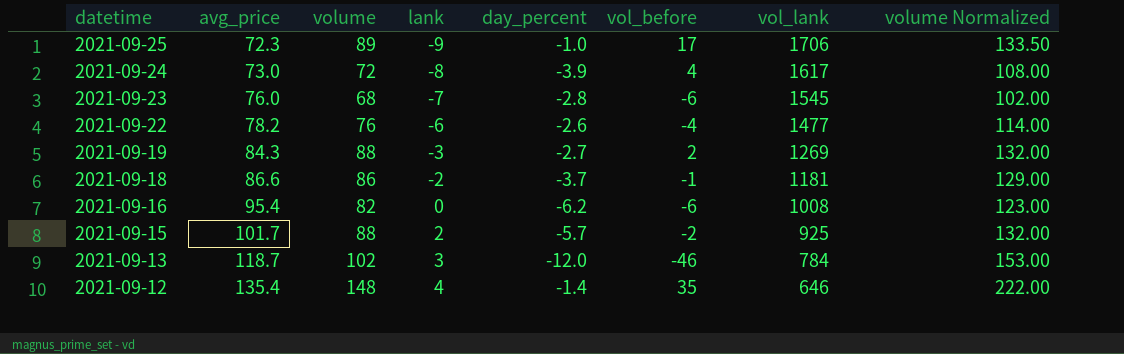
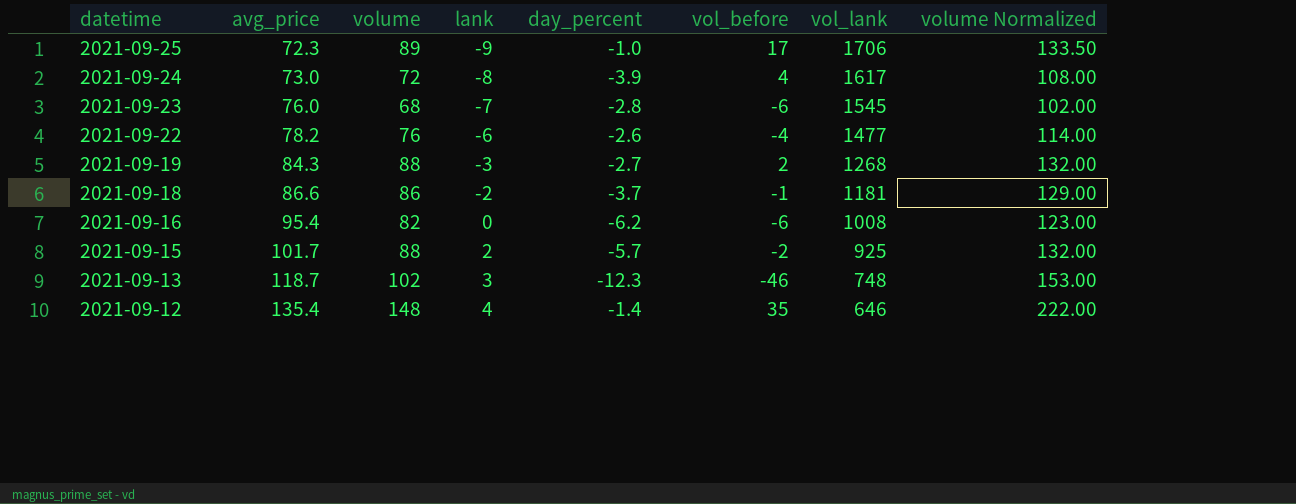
2021-09-19 | vol_lank: 1269 -> 1268
2021-09-13 | day_percent: -12.0 -> -12.3
2021-09-13 | vol_lank: 784 -> 748

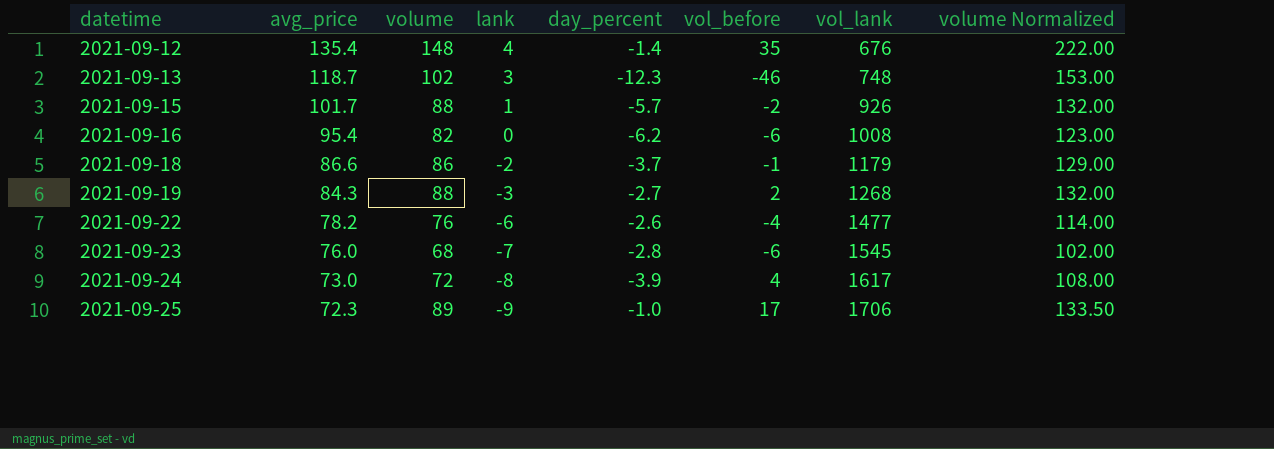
row order: datetime descending -> datetime ascending
2021-09-12 | vol_lank: 646 -> 676
2021-09-15 | lank: 2 -> 1
2021-09-15 | vol_lank: 925 -> 926
2021-09-18 | vol_lank: 1181 -> 1179

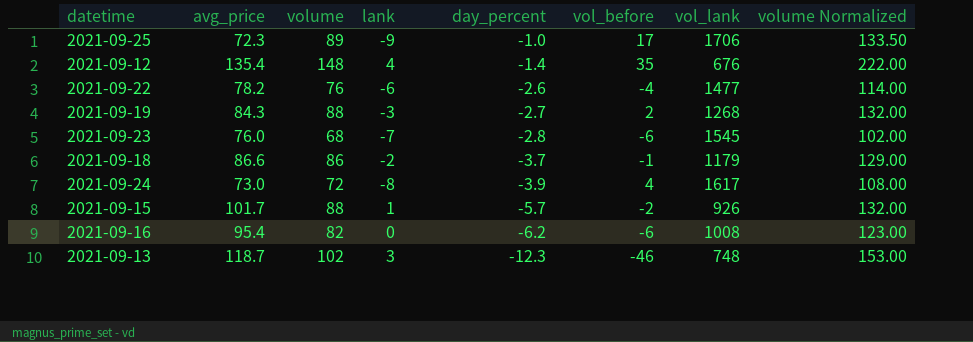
row order: datetime ascending -> day_percent descending

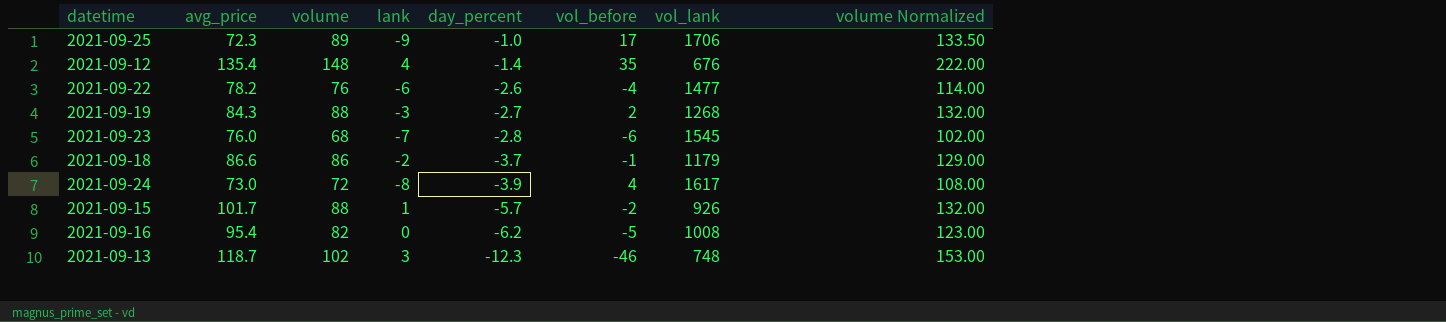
2021-09-16 | vol_before: -6 -> -5

